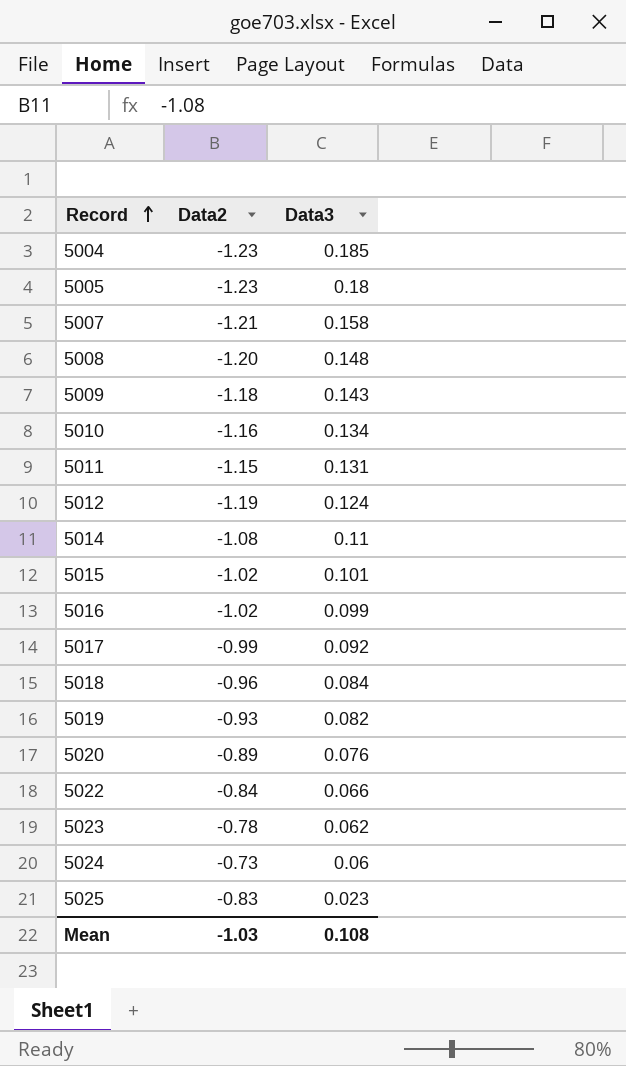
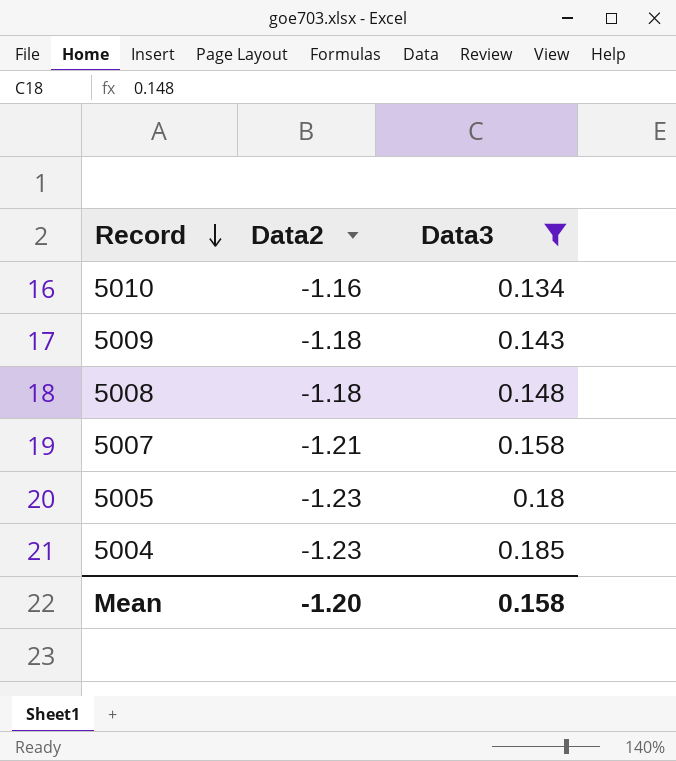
filter: none -> Data3 >= 0.134
row order: Record ascending -> Record descending
5008 | Data2: -1.20 -> -1.18
Mean | Data2: -1.03 -> -1.20
Mean | Data3: 0.108 -> 0.158

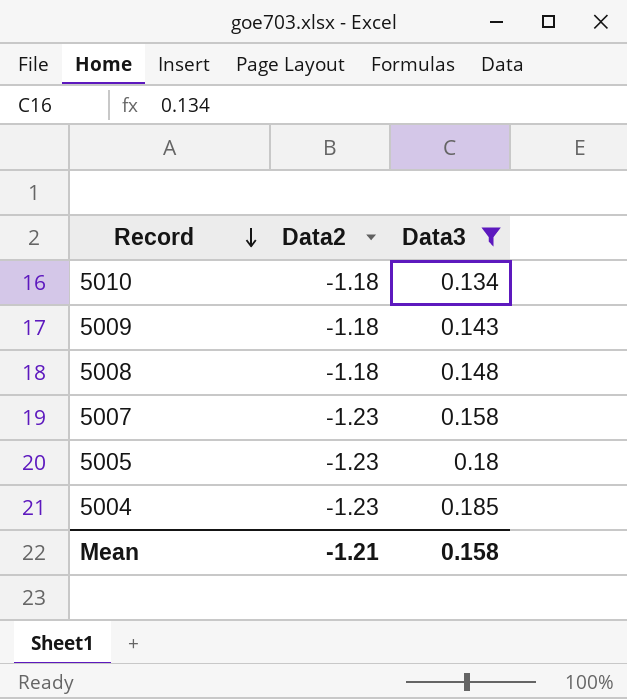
5010 | Data2: -1.16 -> -1.18
5007 | Data2: -1.21 -> -1.23
Mean | Data2: -1.20 -> -1.21

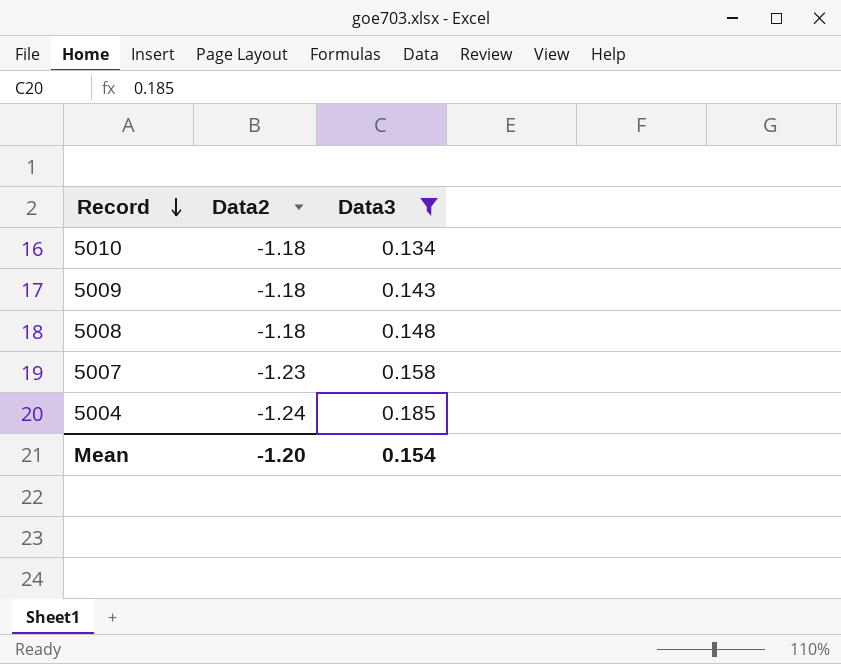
row 5005: -1.23 | 0.18 -> none
5004 | Data2: -1.23 -> -1.24
Mean | Data2: -1.21 -> -1.20
Mean | Data3: 0.158 -> 0.154

